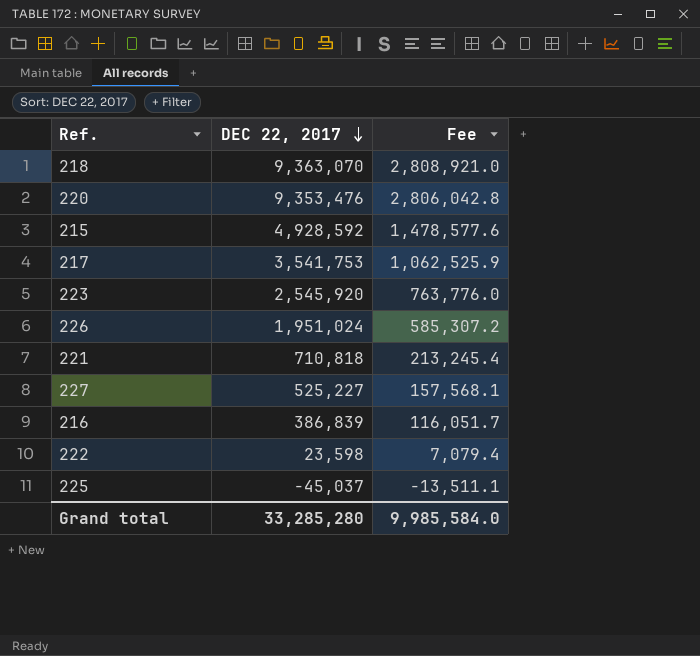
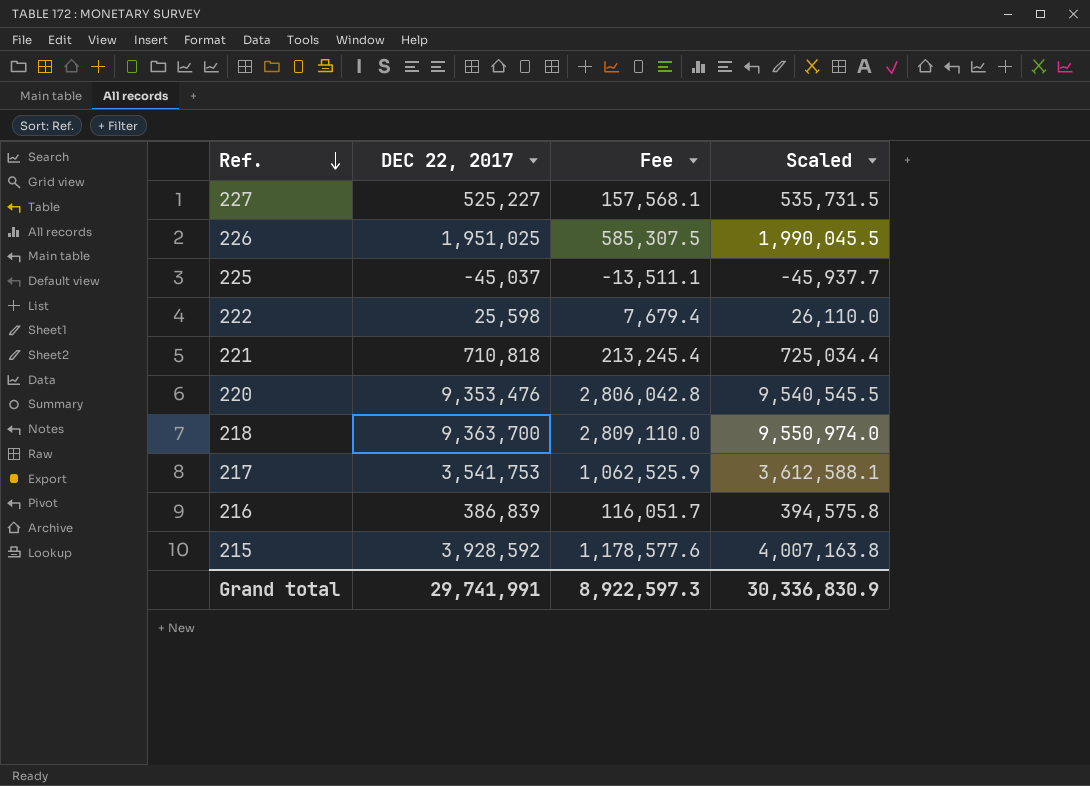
row order: DEC 22, 2017 descending -> Ref. descending
column Scaled | formula: none -> [DEC 22, 2017] * 1.02
row 223: 2,545,920 | 763,776.0 -> none
226 | DEC 22, 2017: 1,951,024 -> 1,951,025
226 | Fee: 585,307.2 -> 585,307.5
222 | DEC 22, 2017: 23,598 -> 25,598
222 | Fee: 7,079.4 -> 7,679.4
218 | DEC 22, 2017: 9,363,070 -> 9,363,700
218 | Fee: 2,808,921.0 -> 2,809,110.0
215 | DEC 22, 2017: 4,928,592 -> 3,928,592
215 | Fee: 1,478,577.6 -> 1,178,577.6
Grand total | DEC 22, 2017: 33,285,280 -> 29,741,991
Grand total | Fee: 9,985,584.0 -> 8,922,597.3

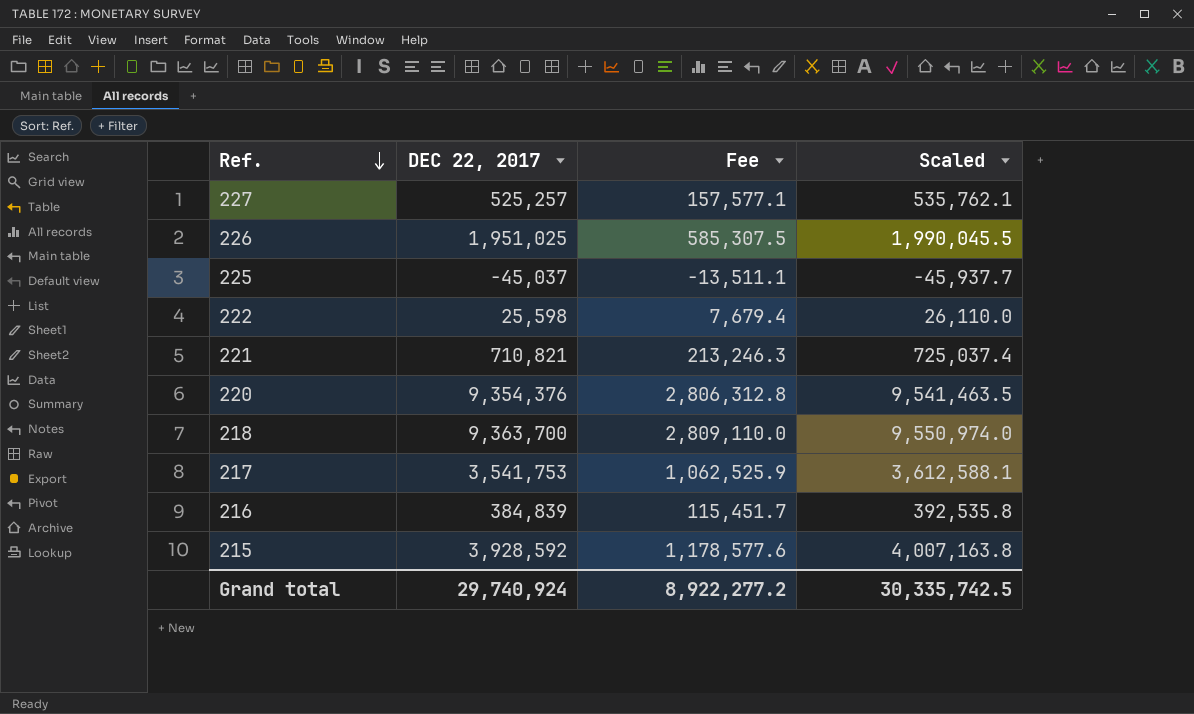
227 | DEC 22, 2017: 525,227 -> 525,257
227 | Fee: 157,568.1 -> 157,577.1
227 | Scaled: 535,731.5 -> 535,762.1
221 | DEC 22, 2017: 710,818 -> 710,821
221 | Fee: 213,245.4 -> 213,246.3
221 | Scaled: 725,034.4 -> 725,037.4
220 | DEC 22, 2017: 9,353,476 -> 9,354,376
220 | Fee: 2,806,042.8 -> 2,806,312.8
220 | Scaled: 9,540,545.5 -> 9,541,463.5
216 | DEC 22, 2017: 386,839 -> 384,839
216 | Fee: 116,051.7 -> 115,451.7
216 | Scaled: 394,575.8 -> 392,535.8
Grand total | DEC 22, 2017: 29,741,991 -> 29,740,924
Grand total | Fee: 8,922,597.3 -> 8,922,277.2
Grand total | Scaled: 30,336,830.9 -> 30,335,742.5

